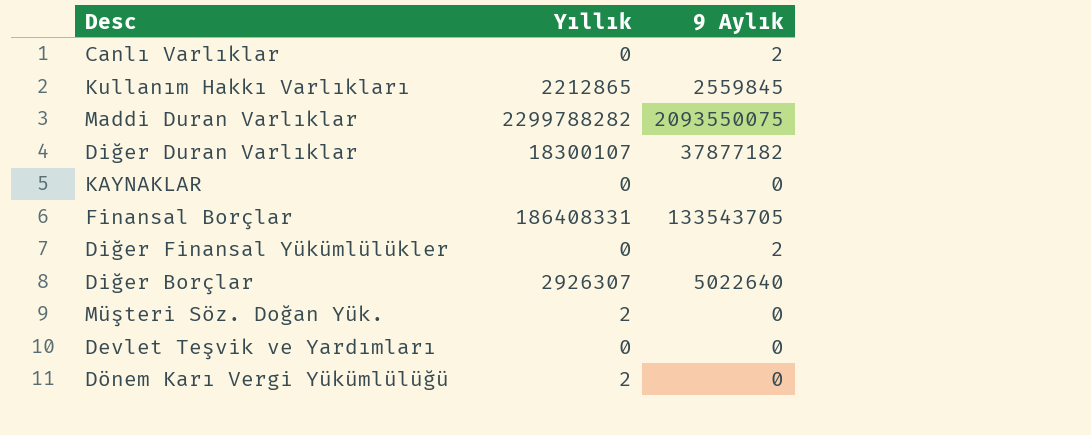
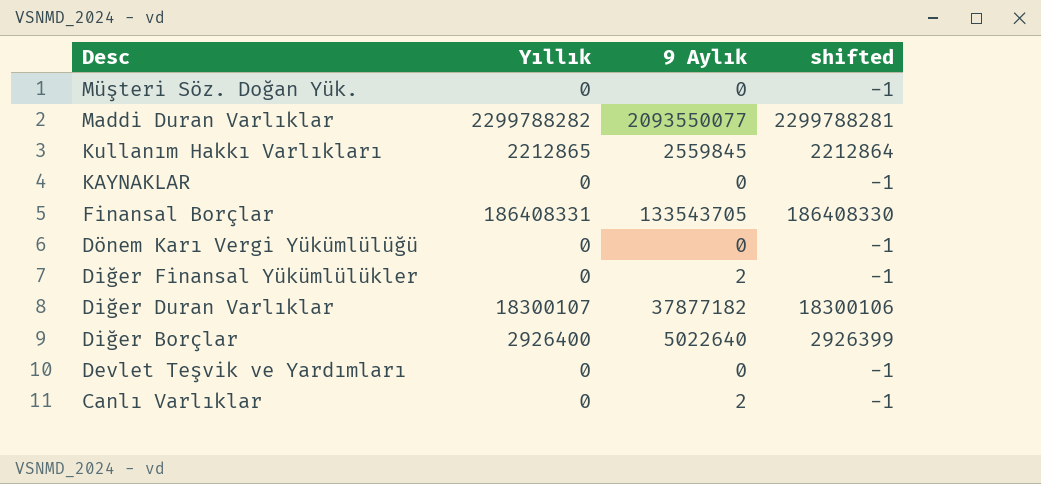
row order: none -> Desc descending
column shifted | formula: none -> [Yıllık] - 1
Müşteri Söz. Doğan Yük. | Yıllık: 2 -> 0
Maddi Duran Varlıklar | 9 Aylık: 2093550075 -> 2093550077
Dönem Karı Vergi Yükümlülüğü | Yıllık: 2 -> 0
Diğer Borçlar | Yıllık: 2926307 -> 2926400

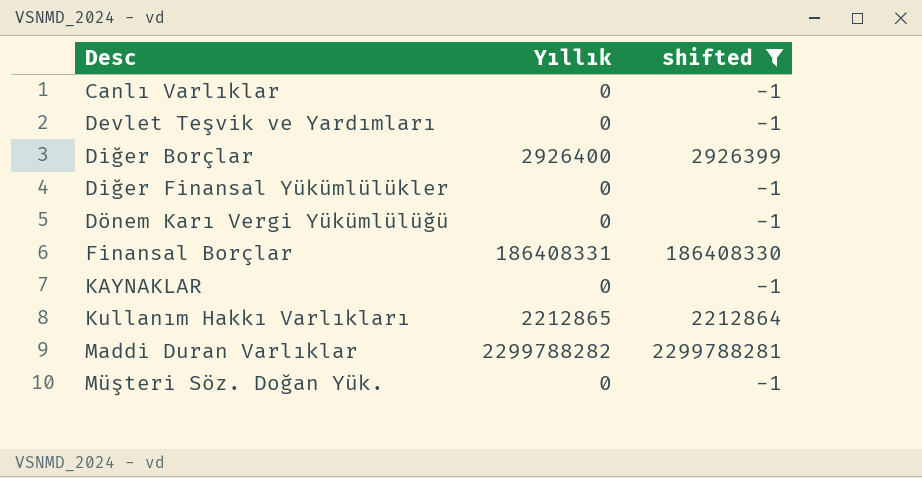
filter: none -> shifted != 18300106
row order: Desc descending -> Desc ascending
column 9 Aylık | position: 3 -> none

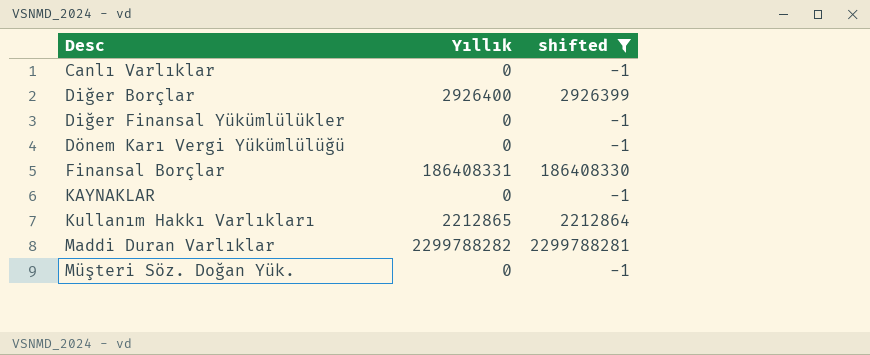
row Devlet Teşvik ve Yardımları: 0 | -1 -> none

